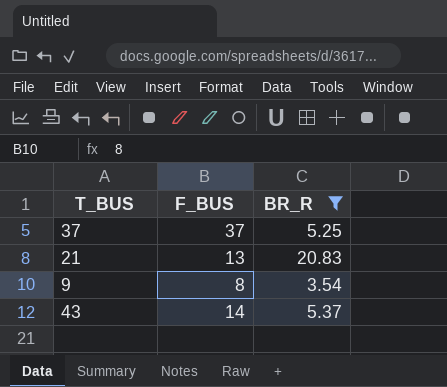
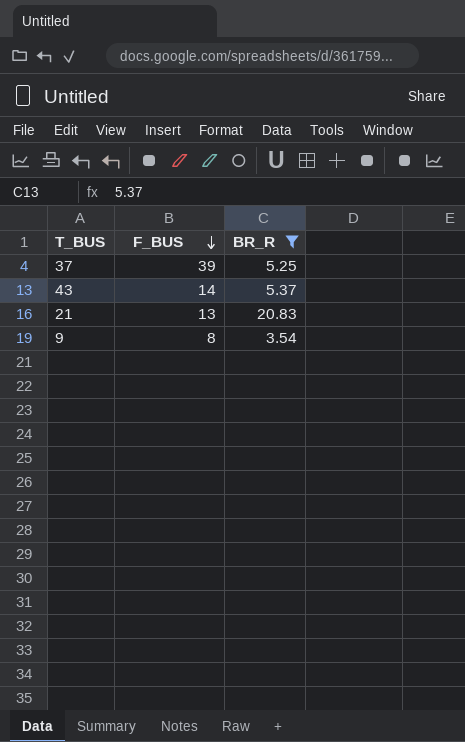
row order: none -> F_BUS descending
37 | F_BUS: 37 -> 39

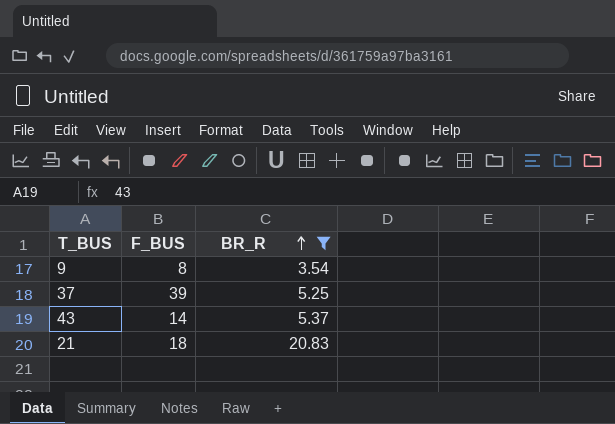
row order: F_BUS descending -> BR_R ascending
21 | F_BUS: 13 -> 18

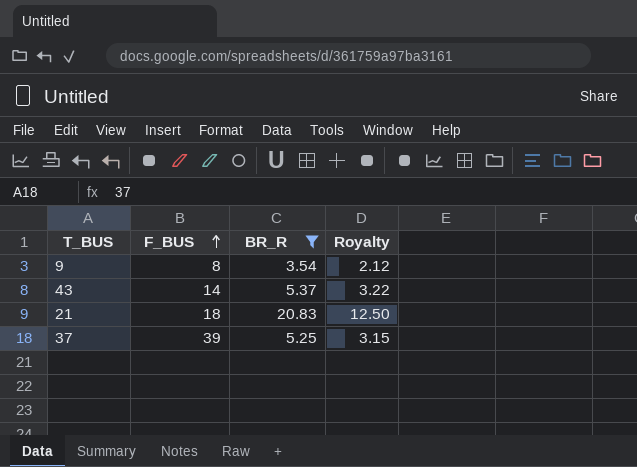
row order: BR_R ascending -> F_BUS ascending
column Royalty | formula: none -> [BR_R] * 0.6

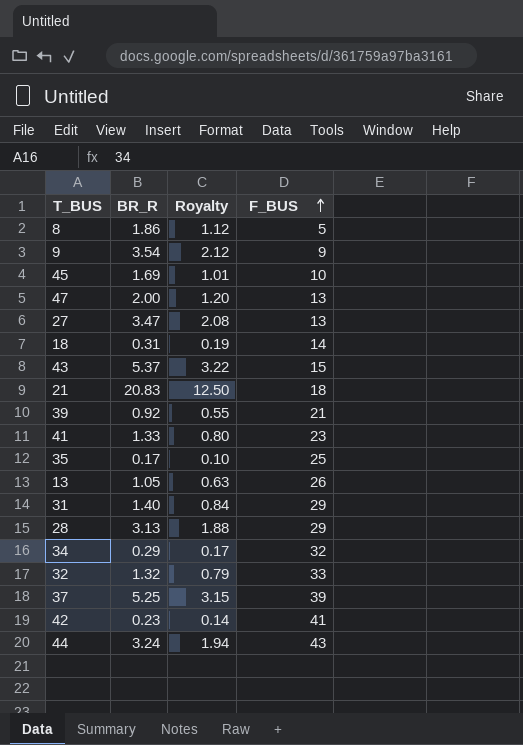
filter: BR_R >= 3.54 -> none
column F_BUS | position: 2 -> 4
9 | F_BUS: 8 -> 9
43 | F_BUS: 14 -> 15

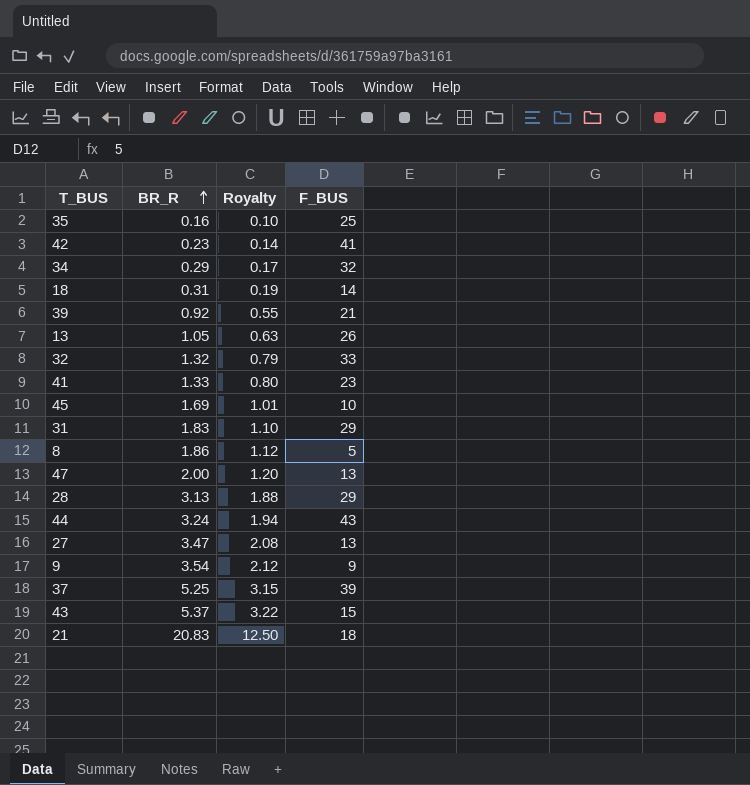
row order: F_BUS ascending -> BR_R ascending
35 | BR_R: 0.17 -> 0.16
31 | BR_R: 1.40 -> 1.83
31 | Royalty: 0.84 -> 1.10

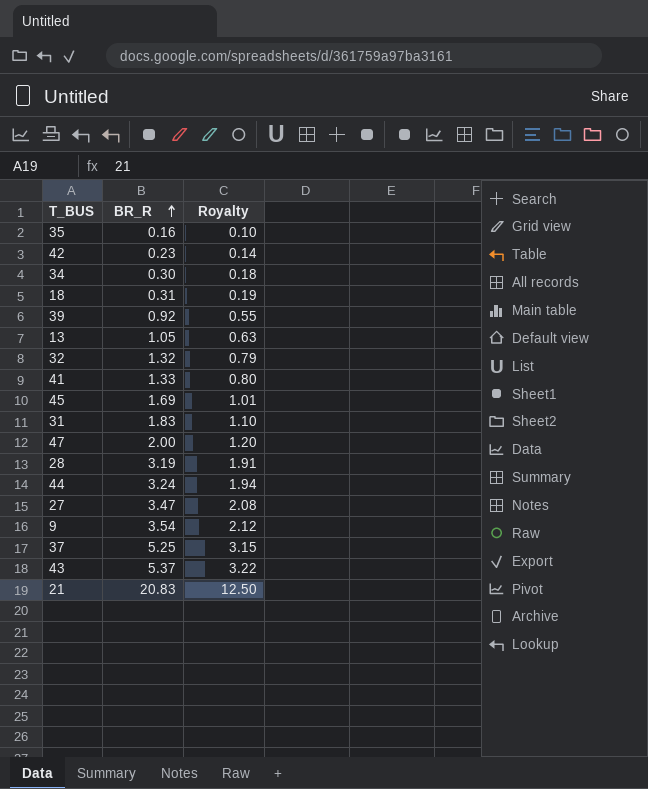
column F_BUS | position: 4 -> none
row 8: 1.86 | 1.12 | 5 -> none
34 | BR_R: 0.29 -> 0.30
34 | Royalty: 0.17 -> 0.18
28 | BR_R: 3.13 -> 3.19
28 | Royalty: 1.88 -> 1.91

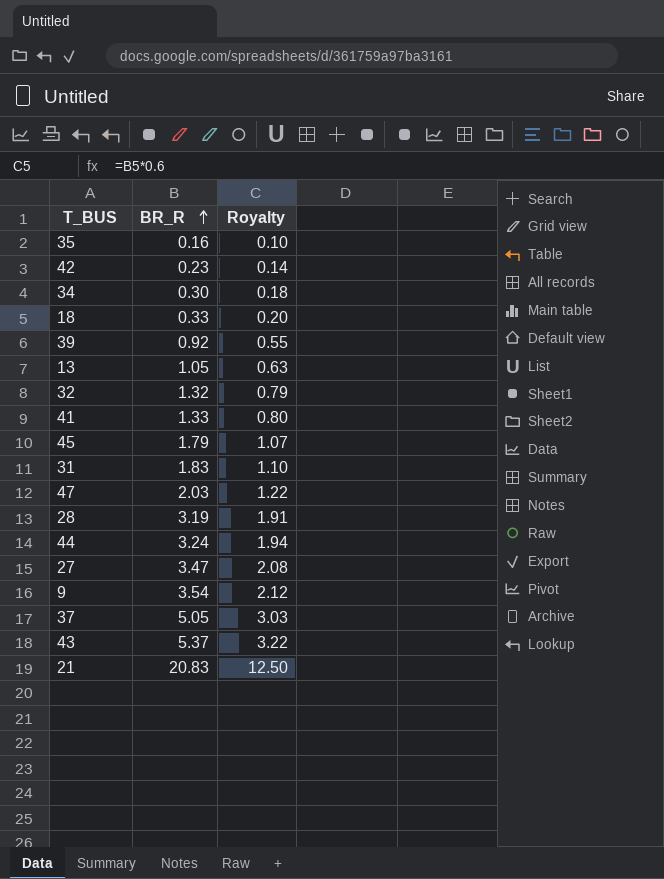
18 | BR_R: 0.31 -> 0.33
18 | Royalty: 0.19 -> 0.20
45 | BR_R: 1.69 -> 1.79
45 | Royalty: 1.01 -> 1.07
47 | BR_R: 2.00 -> 2.03
47 | Royalty: 1.20 -> 1.22
37 | BR_R: 5.25 -> 5.05
37 | Royalty: 3.15 -> 3.03

